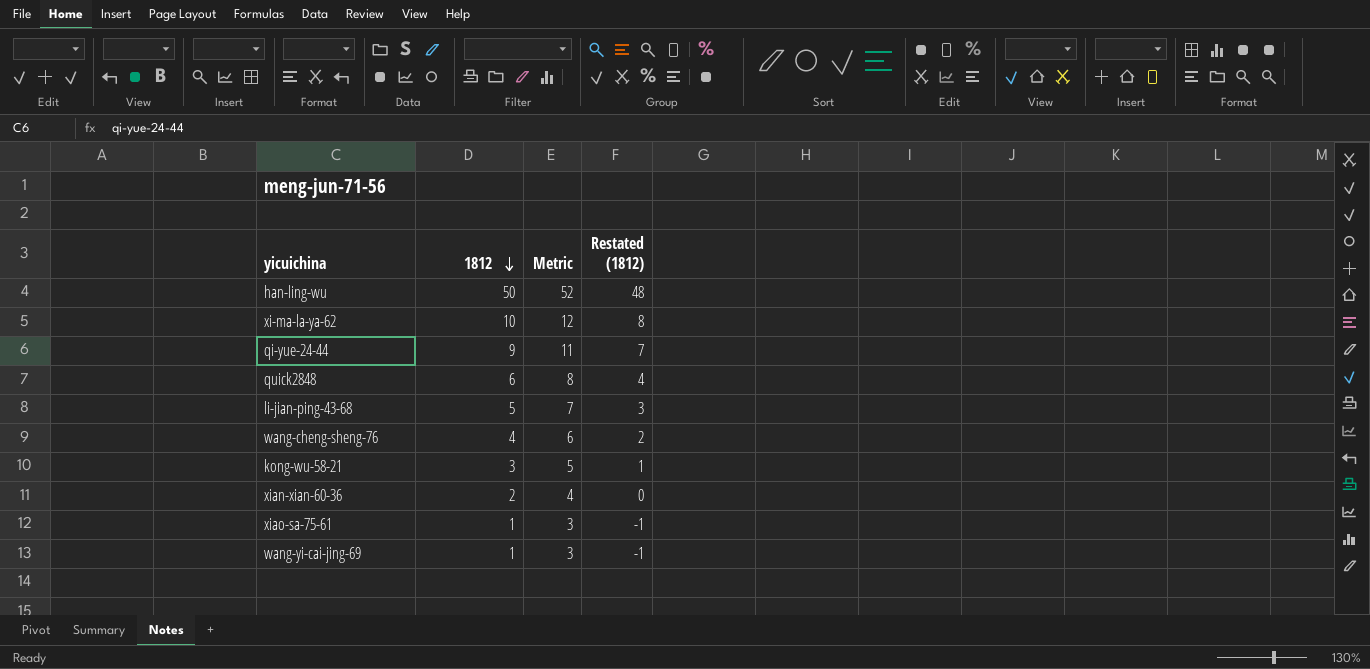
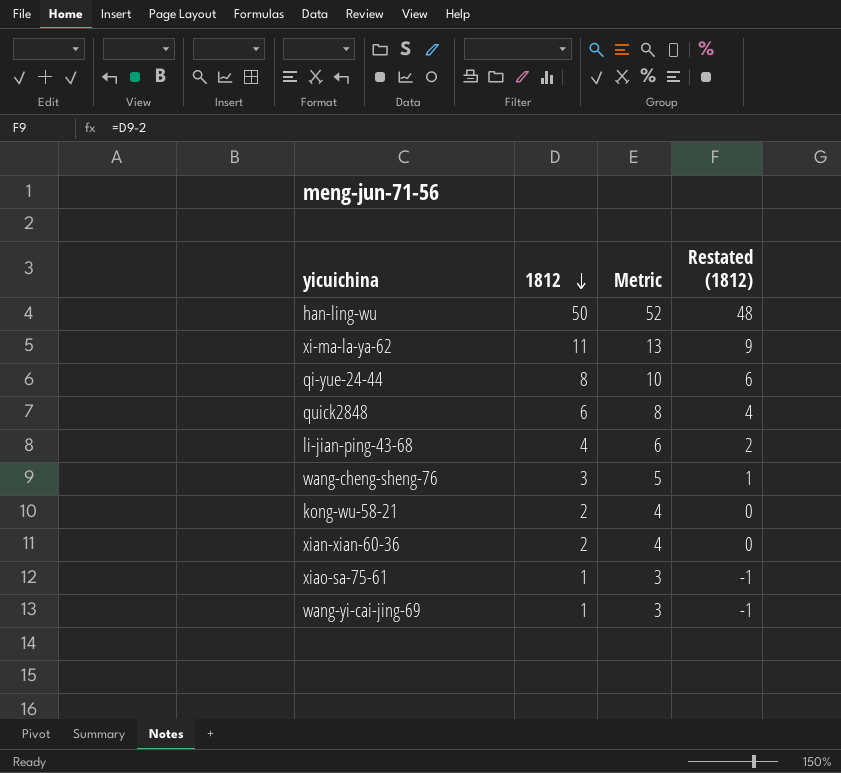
xi-ma-la-ya-62 | 1812: 10 -> 11
xi-ma-la-ya-62 | Metric: 12 -> 13
xi-ma-la-ya-62 | Restated (1812): 8 -> 9
qi-yue-24-44 | 1812: 9 -> 8
qi-yue-24-44 | Metric: 11 -> 10
qi-yue-24-44 | Restated (1812): 7 -> 6
li-jian-ping-43-68 | 1812: 5 -> 4
li-jian-ping-43-68 | Metric: 7 -> 6
li-jian-ping-43-68 | Restated (1812): 3 -> 2
wang-cheng-sheng-76 | 1812: 4 -> 3
wang-cheng-sheng-76 | Metric: 6 -> 5
wang-cheng-sheng-76 | Restated (1812): 2 -> 1
kong-wu-58-21 | 1812: 3 -> 2
kong-wu-58-21 | Metric: 5 -> 4
kong-wu-58-21 | Restated (1812): 1 -> 0

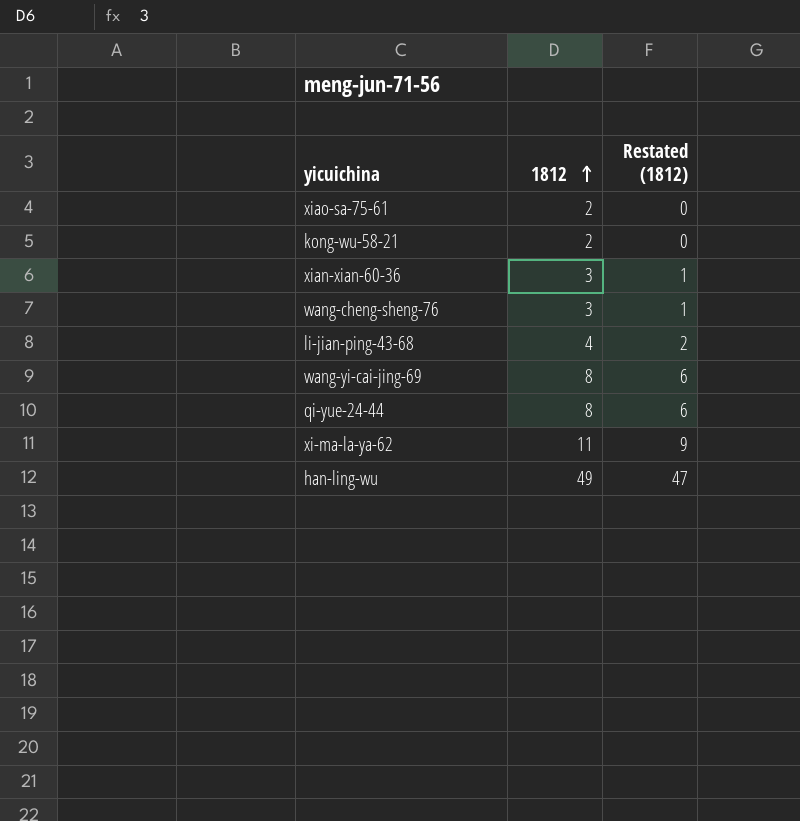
row order: 1812 descending -> 1812 ascending
column Metric | formula: [1812] + 2 -> none
row quick2848: 6 | 8 | 4 -> none
xiao-sa-75-61 | 1812: 1 -> 2
xiao-sa-75-61 | Restated (1812): -1 -> 0
xian-xian-60-36 | 1812: 2 -> 3
xian-xian-60-36 | Restated (1812): 0 -> 1
wang-yi-cai-jing-69 | 1812: 1 -> 8
wang-yi-cai-jing-69 | Restated (1812): -1 -> 6
han-ling-wu | 1812: 50 -> 49
han-ling-wu | Restated (1812): 48 -> 47

